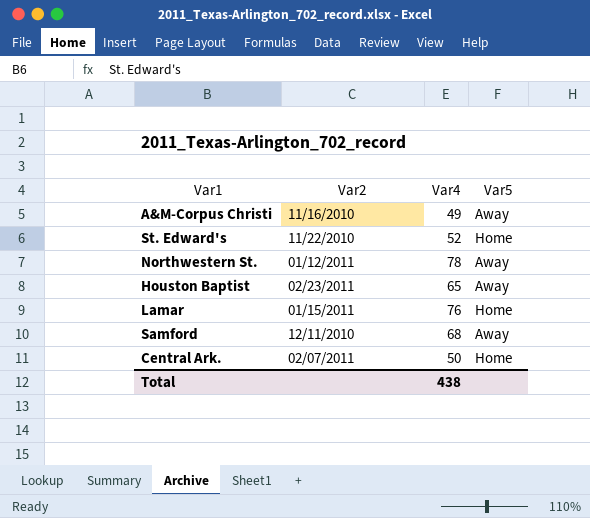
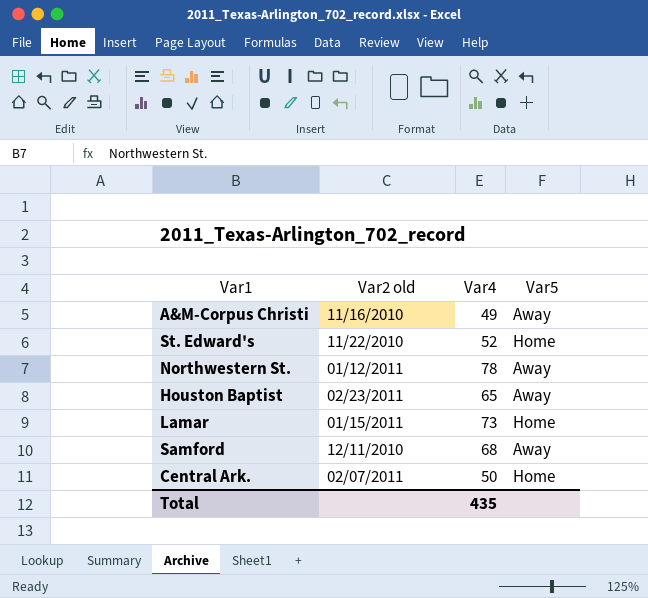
column name: Var2 -> Var2 old
Lamar | Var4: 76 -> 73
Total | Var4: 438 -> 435

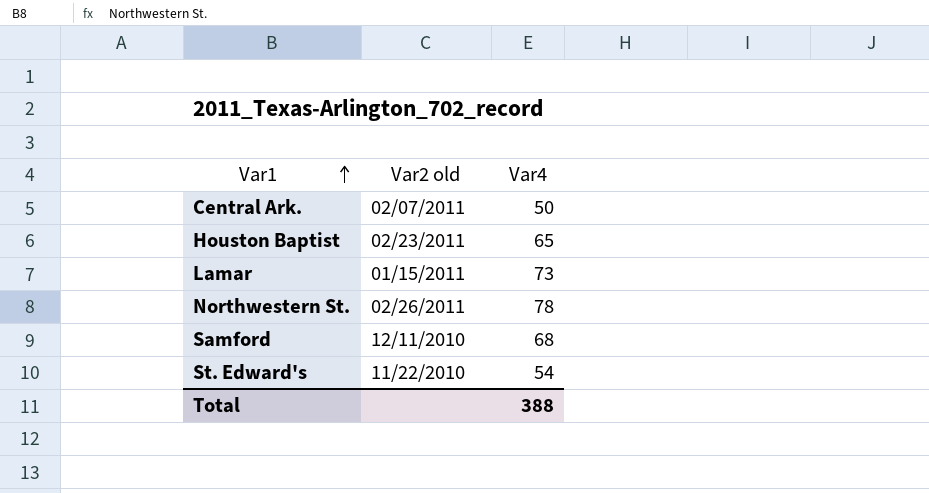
row order: none -> Var1 ascending
column Var5 | position: 4 -> none
row A&M-Corpus Christi: 11/16/2010 | 49 | Away -> none
Northwestern St. | Var2 old: 01/12/2011 -> 02/26/2011
St. Edward's | Var4: 52 -> 54
Total | Var4: 435 -> 388

